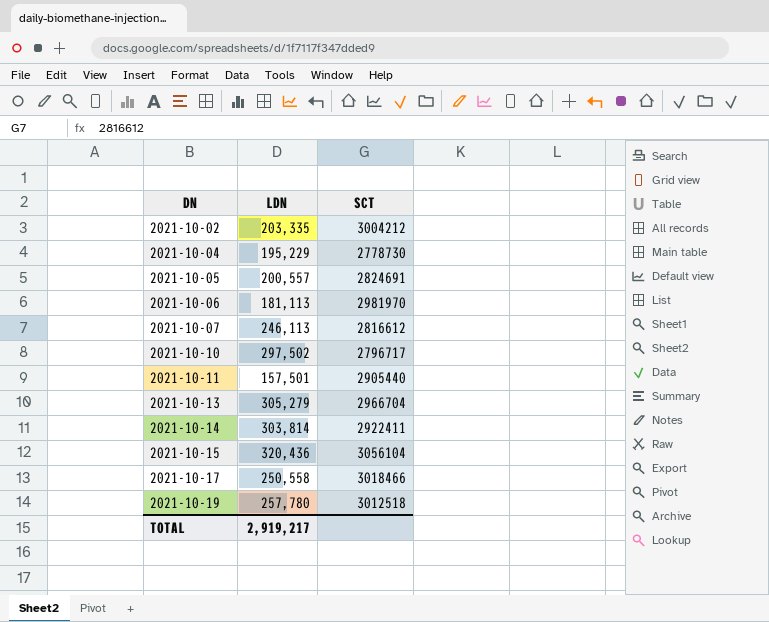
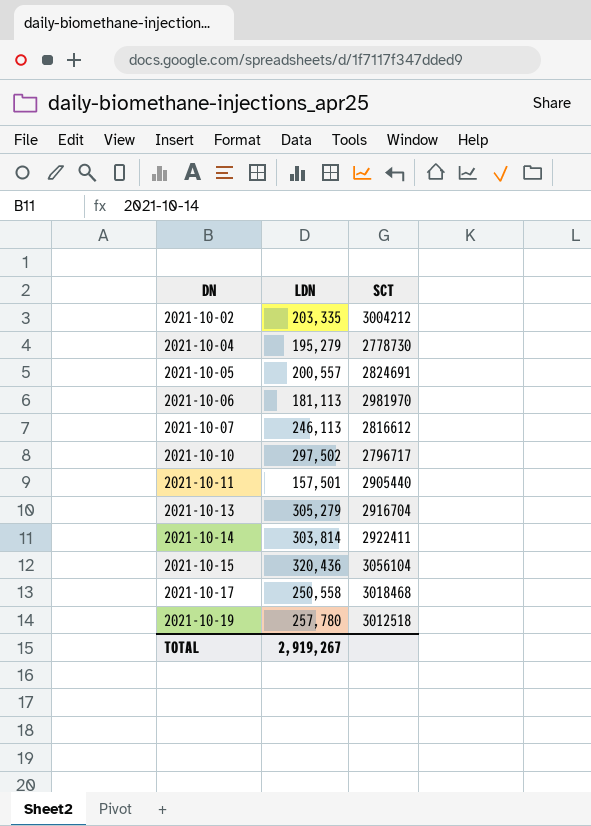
2021-10-04 | LDN: 195,229 -> 195,279
2021-10-13 | SCT: 2966704 -> 2916704
2021-10-17 | SCT: 3018466 -> 3018468
TOTAL | LDN: 2,919,217 -> 2,919,267

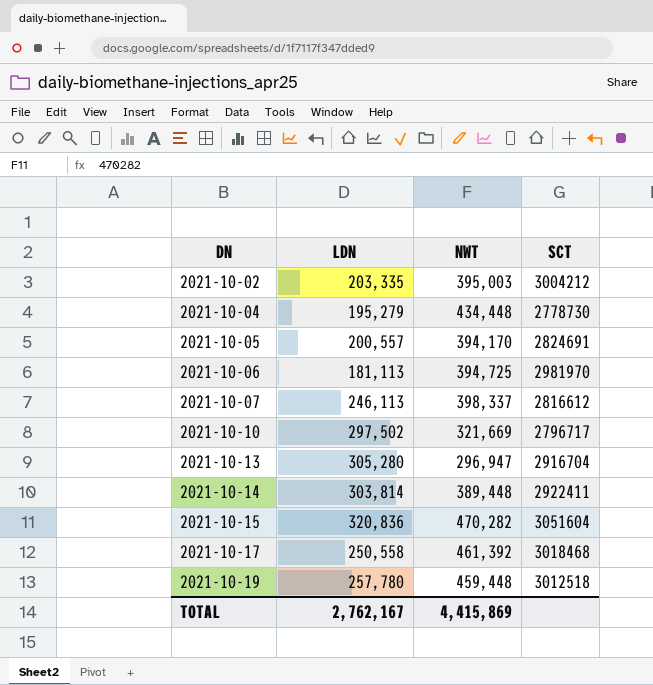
column NWT | position: none -> 3
row 2021-10-11: 157,501 | 2905440 -> none
2021-10-13 | LDN: 305,279 -> 305,280
2021-10-15 | LDN: 320,436 -> 320,836
2021-10-15 | SCT: 3056104 -> 3051604
TOTAL | LDN: 2,919,267 -> 2,762,167

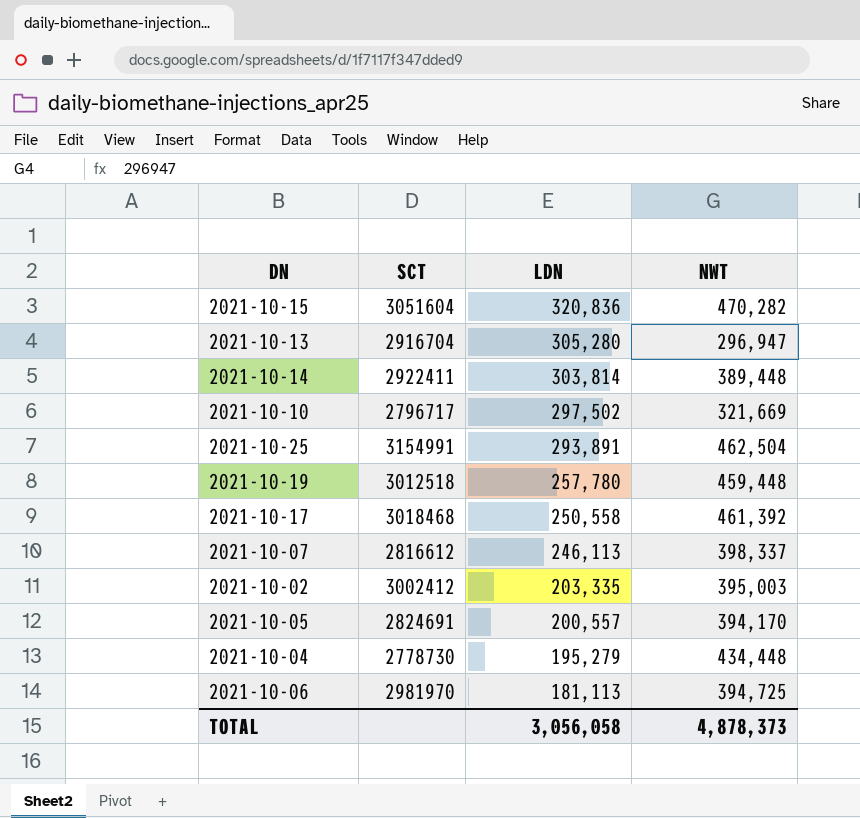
row order: DN ascending -> LDN descending
column SCT | position: 4 -> 2
row 2021-10-25: none -> 3154991 | 293,891 | 462,504
2021-10-02 | SCT: 3004212 -> 3002412
TOTAL | LDN: 2,762,167 -> 3,056,058
TOTAL | NWT: 4,415,869 -> 4,878,373

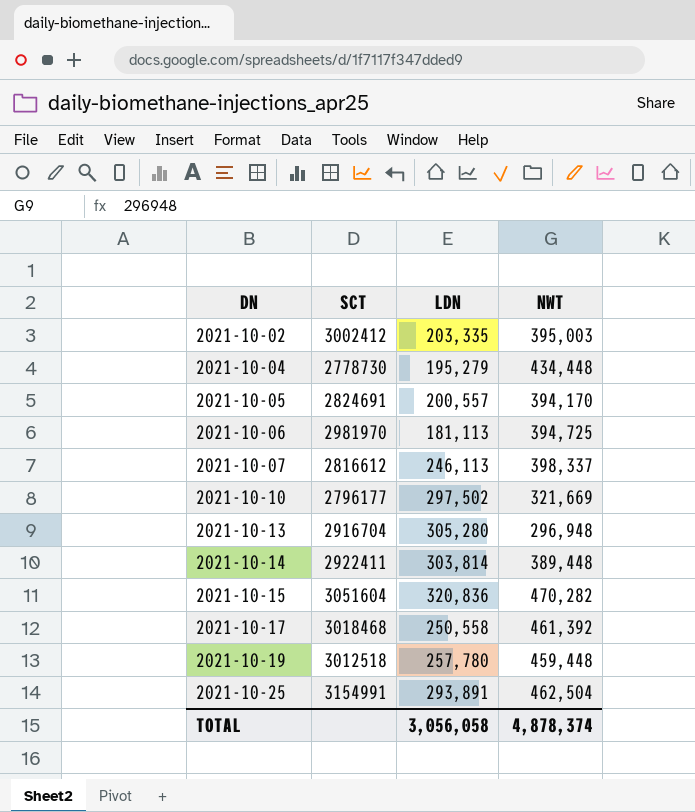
row order: LDN descending -> DN ascending
2021-10-10 | SCT: 2796717 -> 2796177
2021-10-13 | NWT: 296,947 -> 296,948
TOTAL | NWT: 4,878,373 -> 4,878,374

